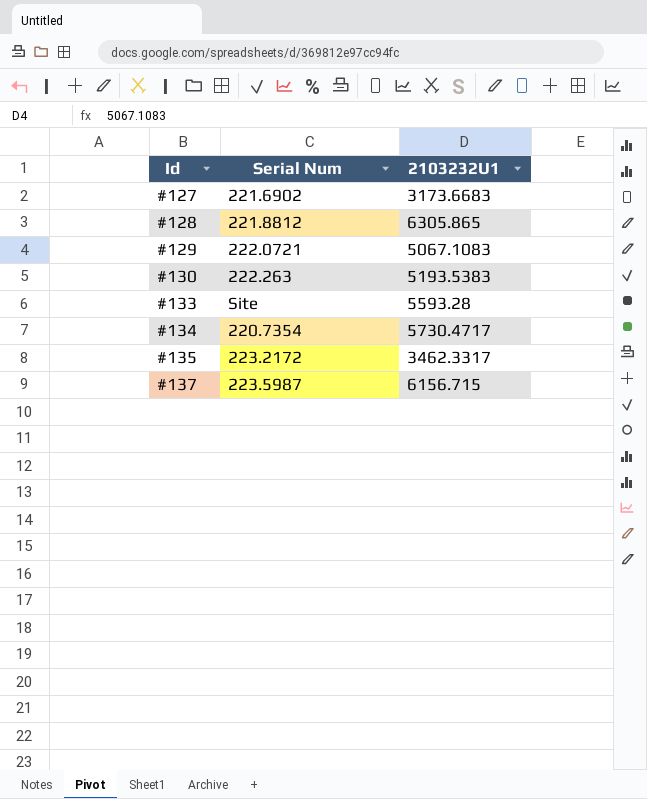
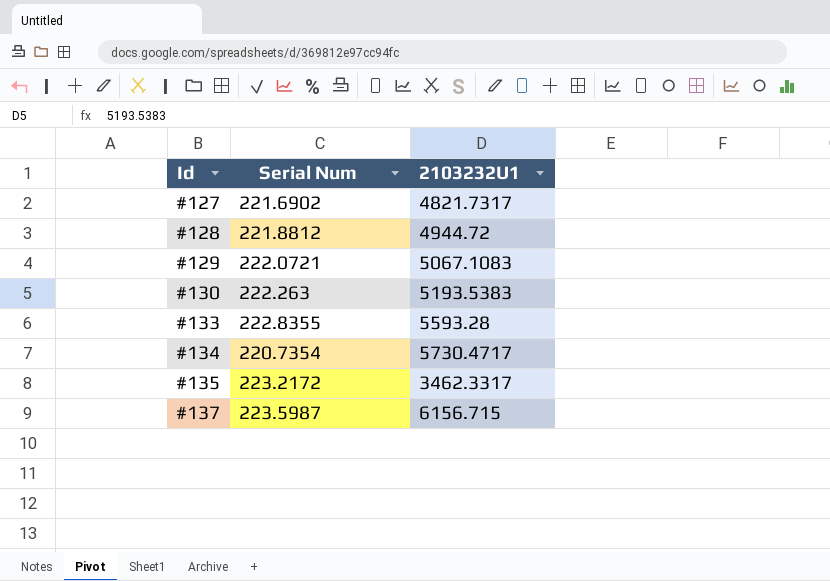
#127 | 2103232U1: 3173.6683 -> 4821.7317
#128 | 2103232U1: 6305.865 -> 4944.72
#133 | Serial Num: Site -> 222.8355

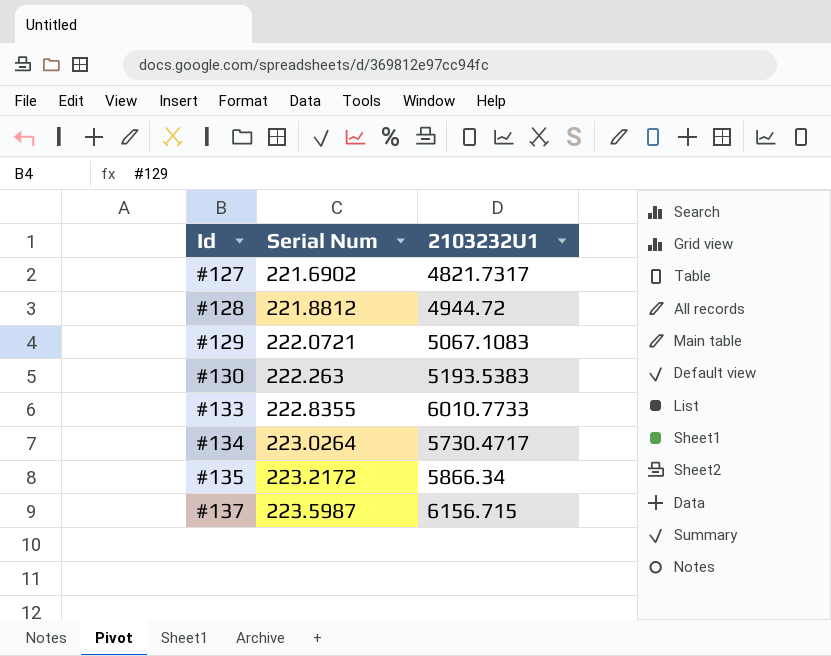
#133 | 2103232U1: 5593.28 -> 6010.7733
#134 | Serial Num: 220.7354 -> 223.0264
#135 | 2103232U1: 3462.3317 -> 5866.34

